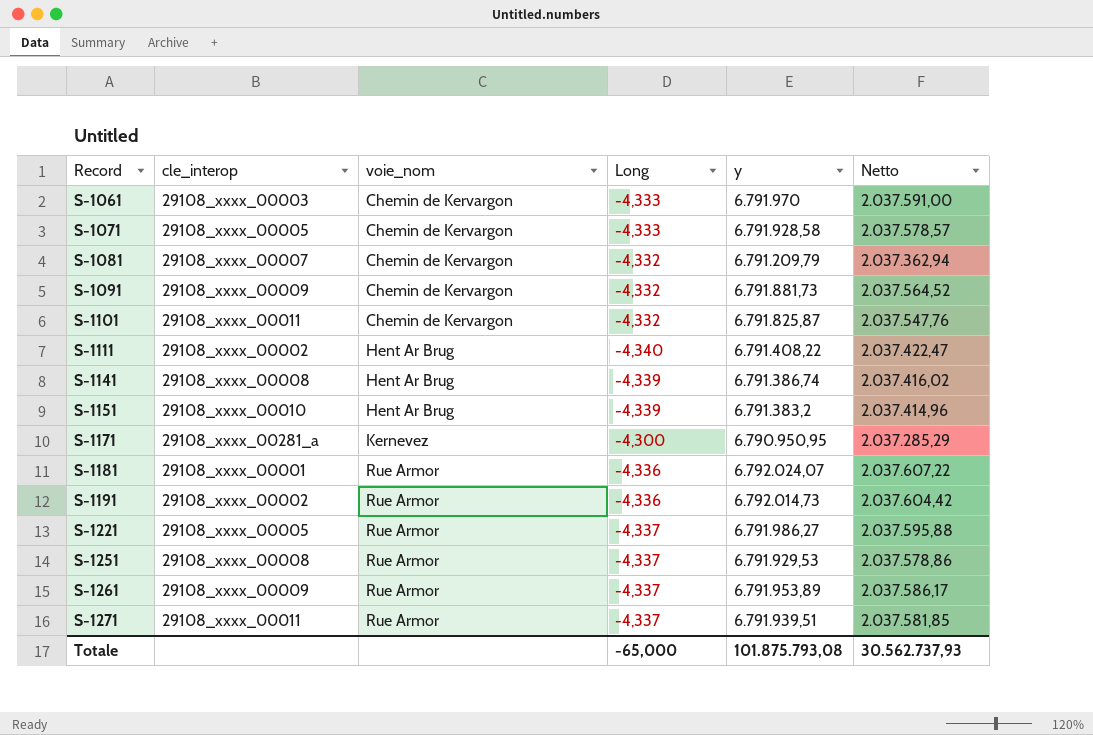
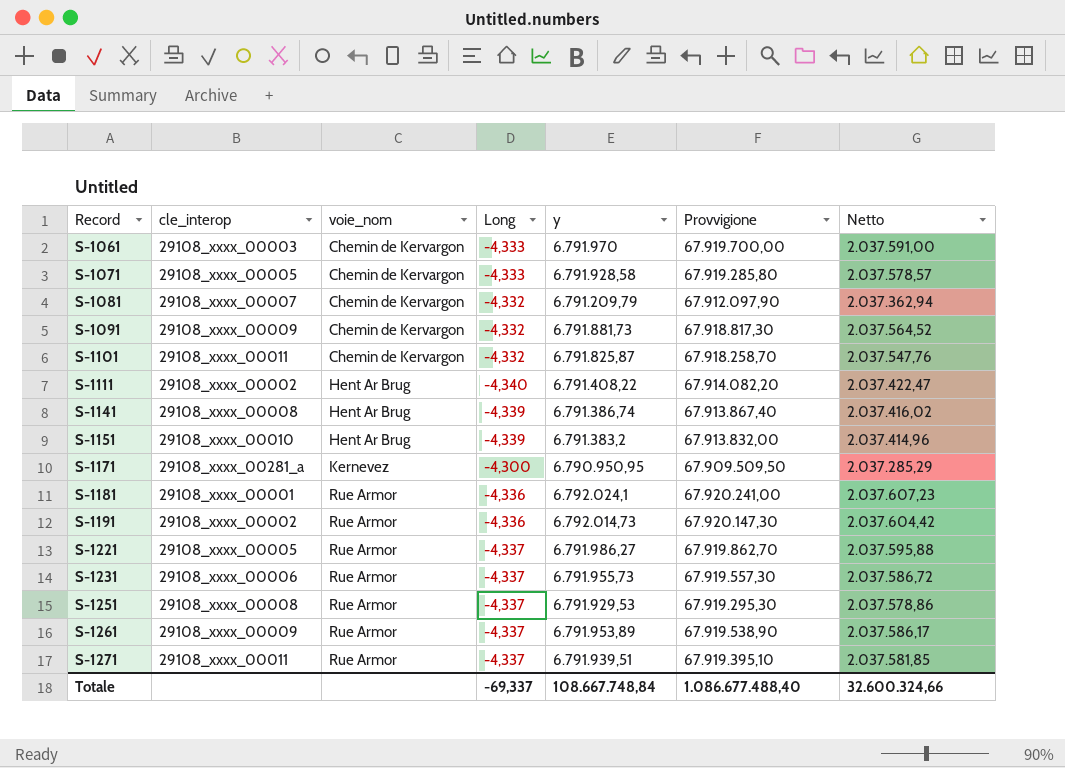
column Provvigione | formula: none -> [y] * 10
S-1181 | y: 6.792.024,07 -> 6.792.024,1
S-1181 | Netto: 2.037.607,22 -> 2.037.607,23
row S-1231: none -> 29108_xxxx_00006 | Rue Armor | -4,337 | 6.791.955,73 | 67.919.557,30 | 2.037.586,72
Totale | Long: -65,000 -> -69,337
Totale | y: 101.875.793,08 -> 108.667.748,84
Totale | Netto: 30.562.737,93 -> 32.600.324,66

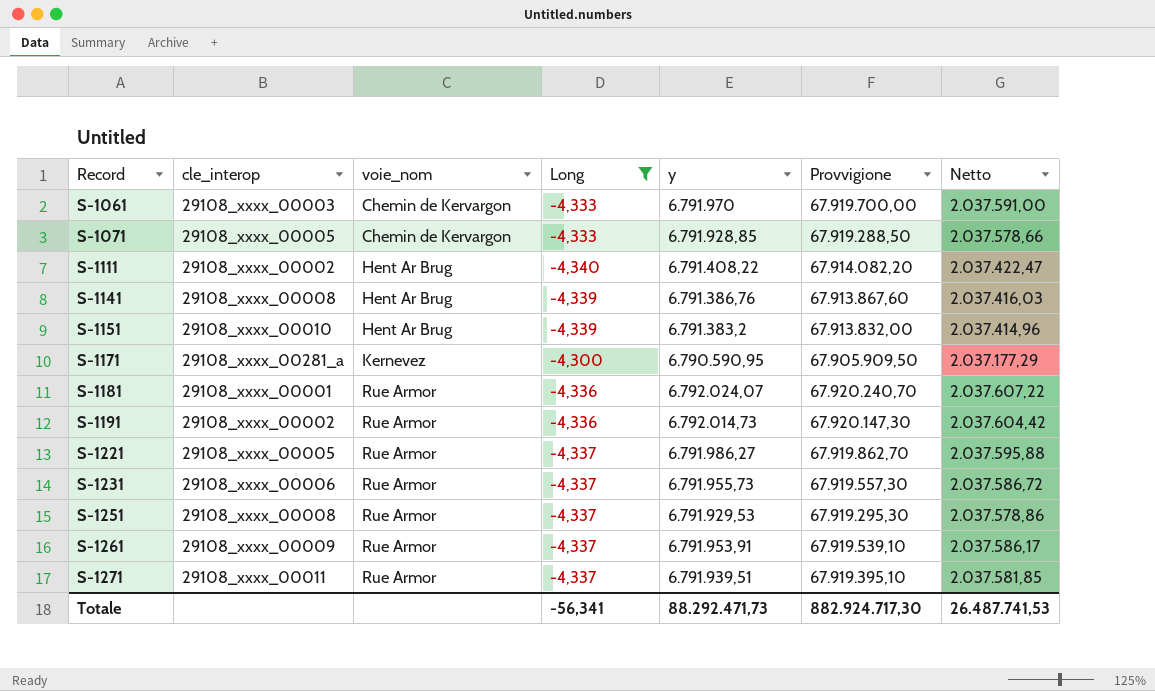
filter: none -> Long != -4,332
S-1071 | y: 6.791.928,58 -> 6.791.928,85
S-1071 | Provvigione: 67.919.285,80 -> 67.919.288,50
S-1071 | Netto: 2.037.578,57 -> 2.037.578,66
S-1141 | y: 6.791.386,74 -> 6.791.386,76
S-1141 | Provvigione: 67.913.867,40 -> 67.913.867,60
S-1141 | Netto: 2.037.416,02 -> 2.037.416,03
S-1171 | y: 6.790.950,95 -> 6.790.590,95
S-1171 | Provvigione: 67.909.509,50 -> 67.905.909,50
S-1171 | Netto: 2.037.285,29 -> 2.037.177,29
S-1181 | y: 6.792.024,1 -> 6.792.024,07
S-1181 | Provvigione: 67.920.241,00 -> 67.920.240,70
S-1181 | Netto: 2.037.607,23 -> 2.037.607,22
S-1261 | y: 6.791.953,89 -> 6.791.953,91
S-1261 | Provvigione: 67.919.538,90 -> 67.919.539,10
Totale | Long: -69,337 -> -56,341
Totale | y: 108.667.748,84 -> 88.292.471,73
Totale | Provvigione: 1.086.677.488,40 -> 882.924.717,30
Totale | Netto: 32.600.324,66 -> 26.487.741,53

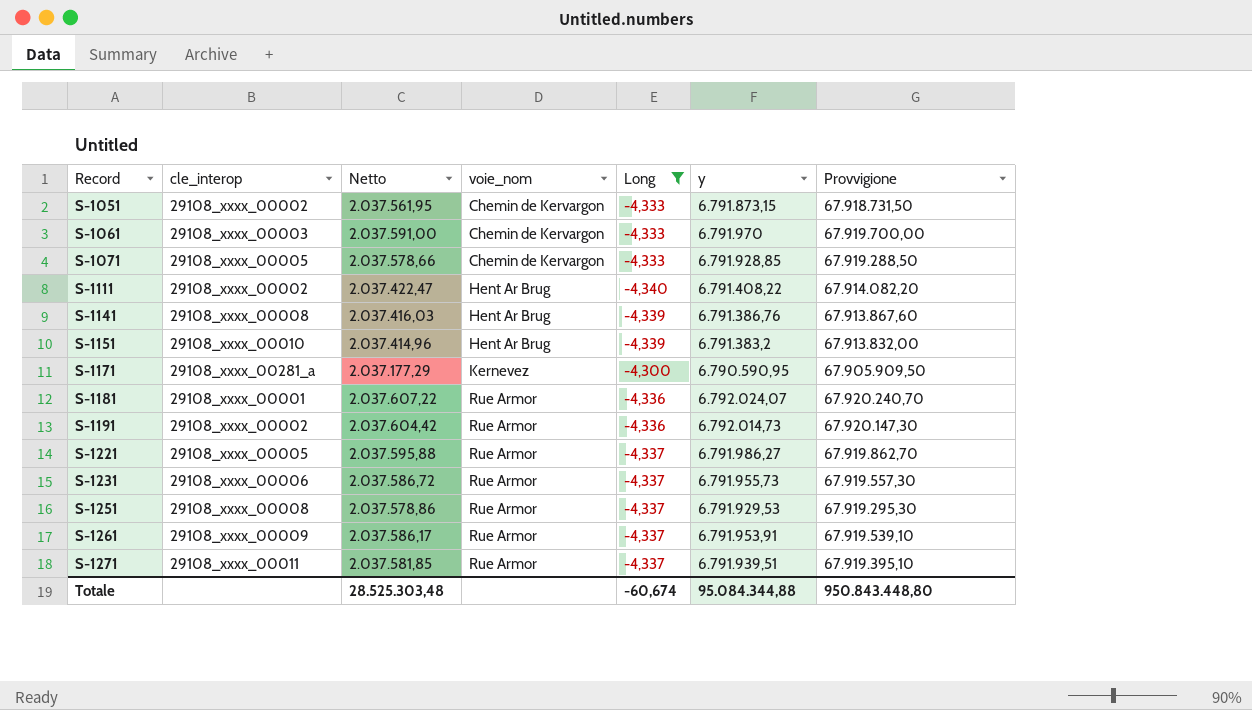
column Netto | position: 7 -> 3
row S-1051: none -> 29108_xxxx_00002 | 2.037.561,95 | Chemin de Kervargon | -4,333 | 6.791.873,15 | 67.918.731,50
Totale | Netto: 26.487.741,53 -> 28.525.303,48
Totale | Long: -56,341 -> -60,674
Totale | y: 88.292.471,73 -> 95.084.344,88
Totale | Provvigione: 882.924.717,30 -> 950.843.448,80

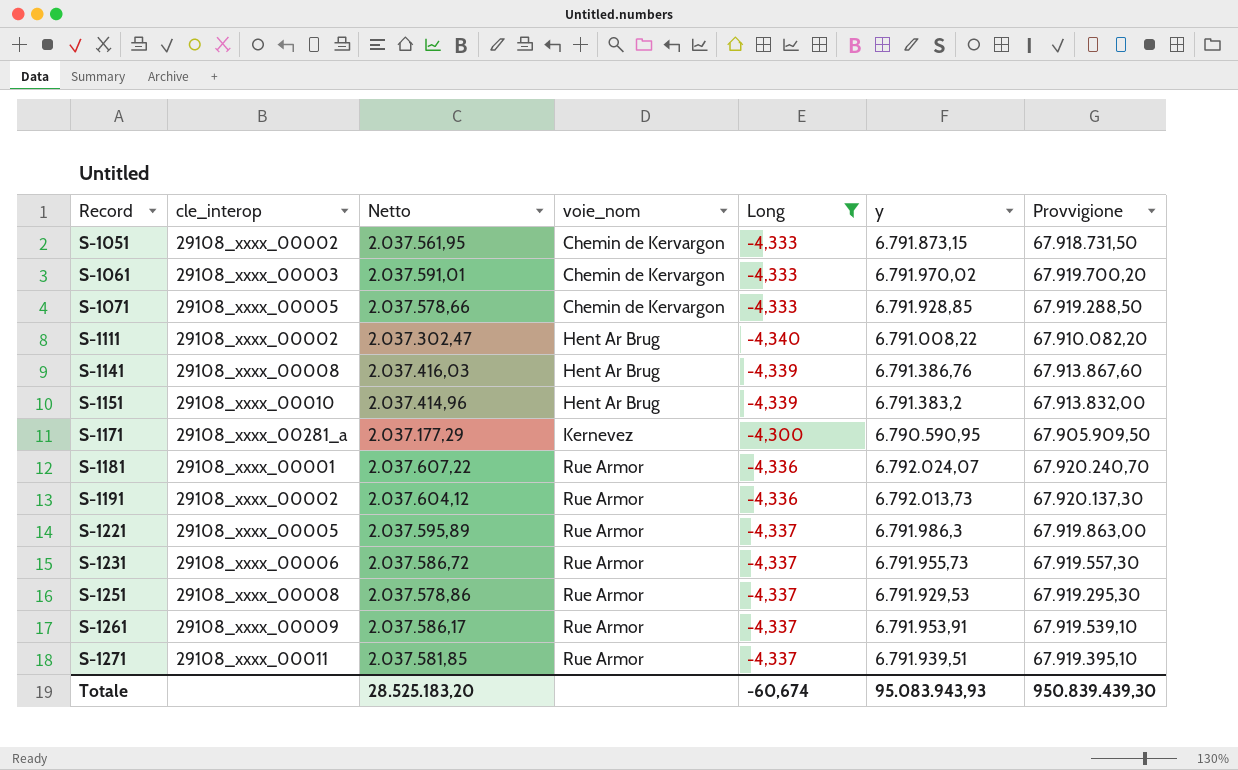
S-1061 | Netto: 2.037.591,00 -> 2.037.591,01
S-1061 | y: 6.791.970 -> 6.791.970,02
S-1061 | Provvigione: 67.919.700,00 -> 67.919.700,20
S-1111 | Netto: 2.037.422,47 -> 2.037.302,47
S-1111 | y: 6.791.408,22 -> 6.791.008,22
S-1111 | Provvigione: 67.914.082,20 -> 67.910.082,20
S-1191 | Netto: 2.037.604,42 -> 2.037.604,12
S-1191 | y: 6.792.014,73 -> 6.792.013,73
S-1191 | Provvigione: 67.920.147,30 -> 67.920.137,30
S-1221 | Netto: 2.037.595,88 -> 2.037.595,89
S-1221 | y: 6.791.986,27 -> 6.791.986,3
S-1221 | Provvigione: 67.919.862,70 -> 67.919.863,00
Totale | Netto: 28.525.303,48 -> 28.525.183,20
Totale | y: 95.084.344,88 -> 95.083.943,93
Totale | Provvigione: 950.843.448,80 -> 950.839.439,30

